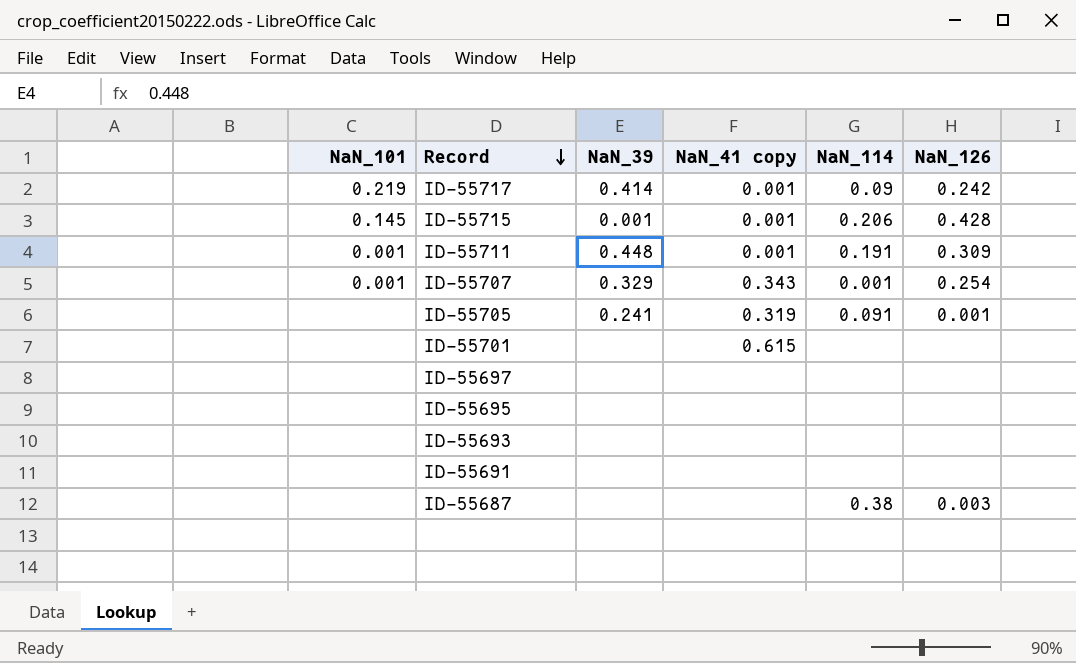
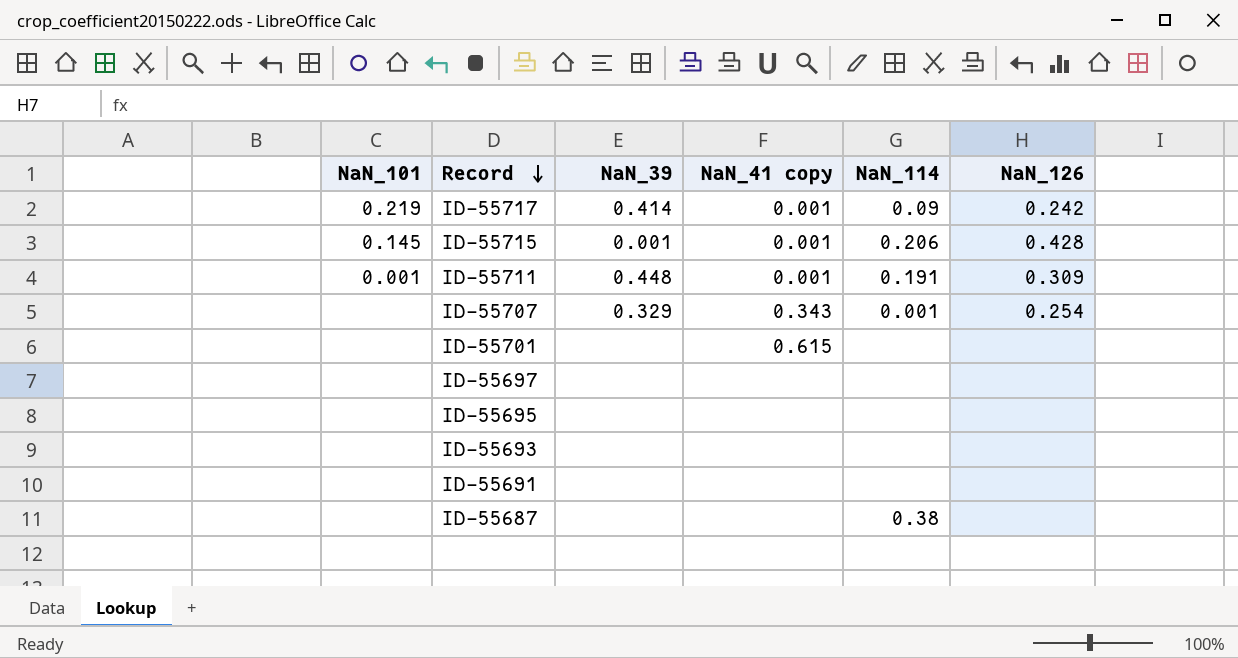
row ID-55705: none | 0.241 | 0.319 | 0.091 | 0.001 -> none
ID-55707 | NaN_101: 0.001 -> none
ID-55687 | NaN_126: 0.003 -> none

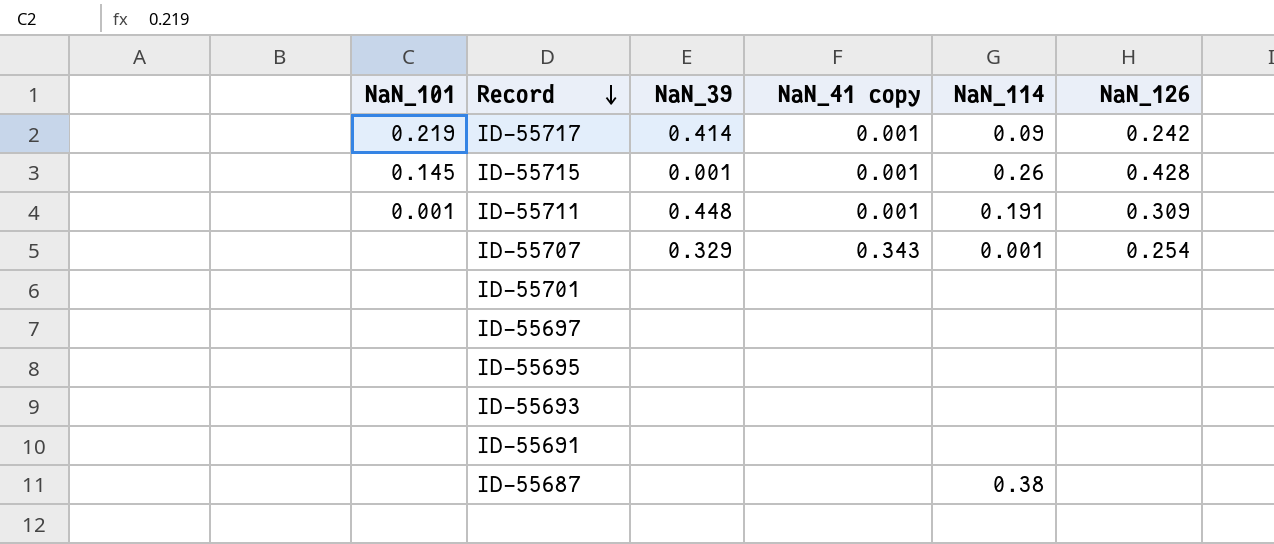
ID-55715 | NaN_114: 0.206 -> 0.26
ID-55701 | NaN_41 copy: 0.615 -> none

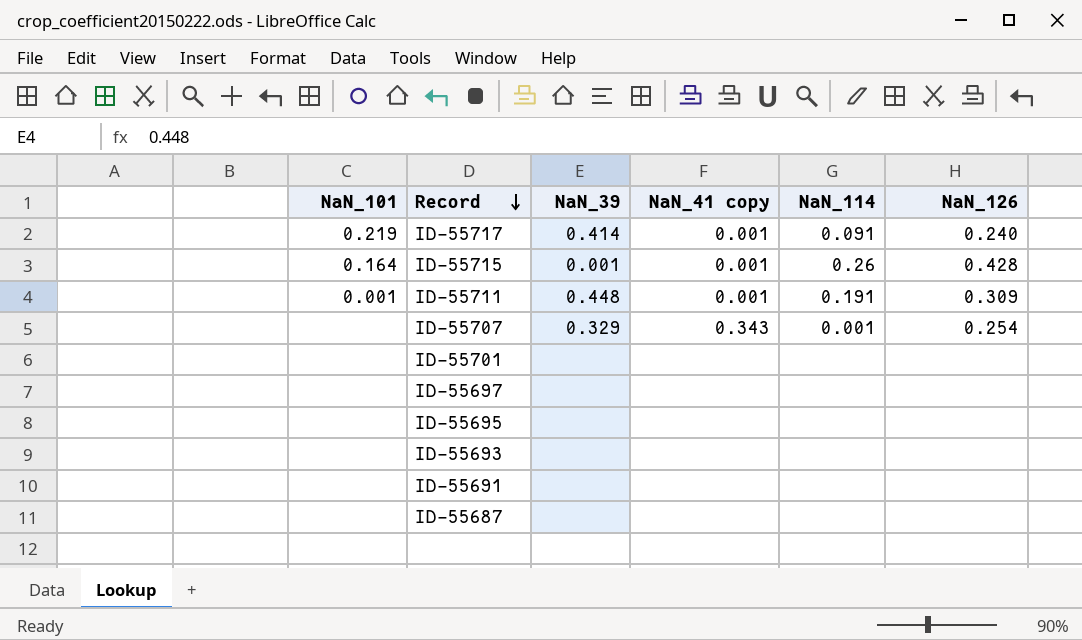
ID-55717 | NaN_114: 0.09 -> 0.091
ID-55717 | NaN_126: 0.242 -> 0.240
ID-55715 | NaN_101: 0.145 -> 0.164
ID-55687 | NaN_114: 0.38 -> none

